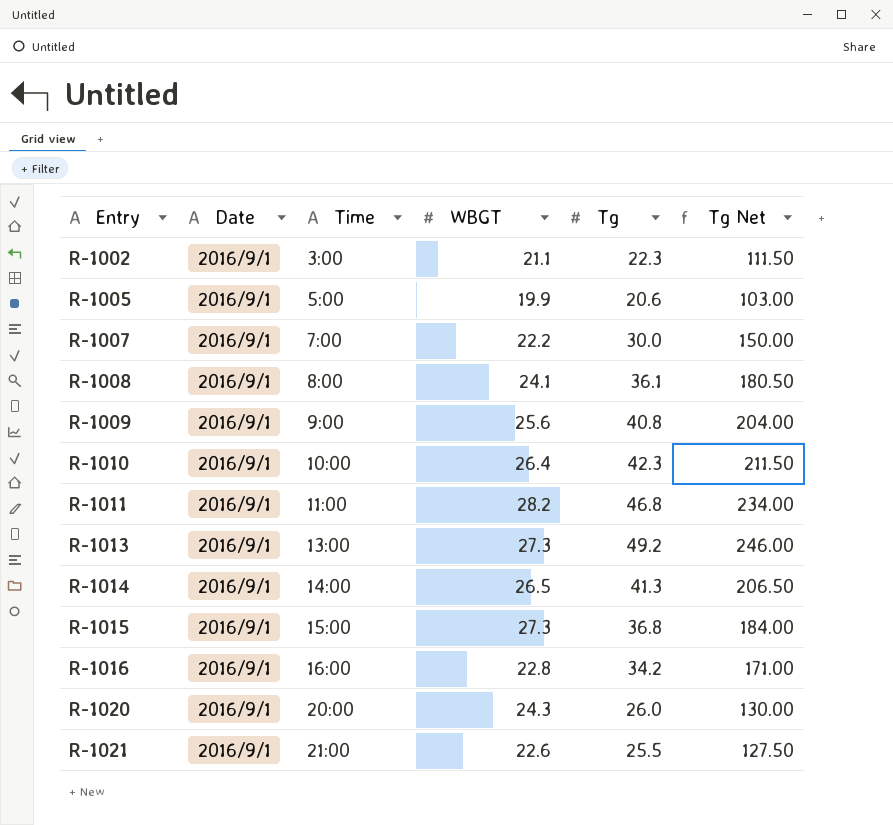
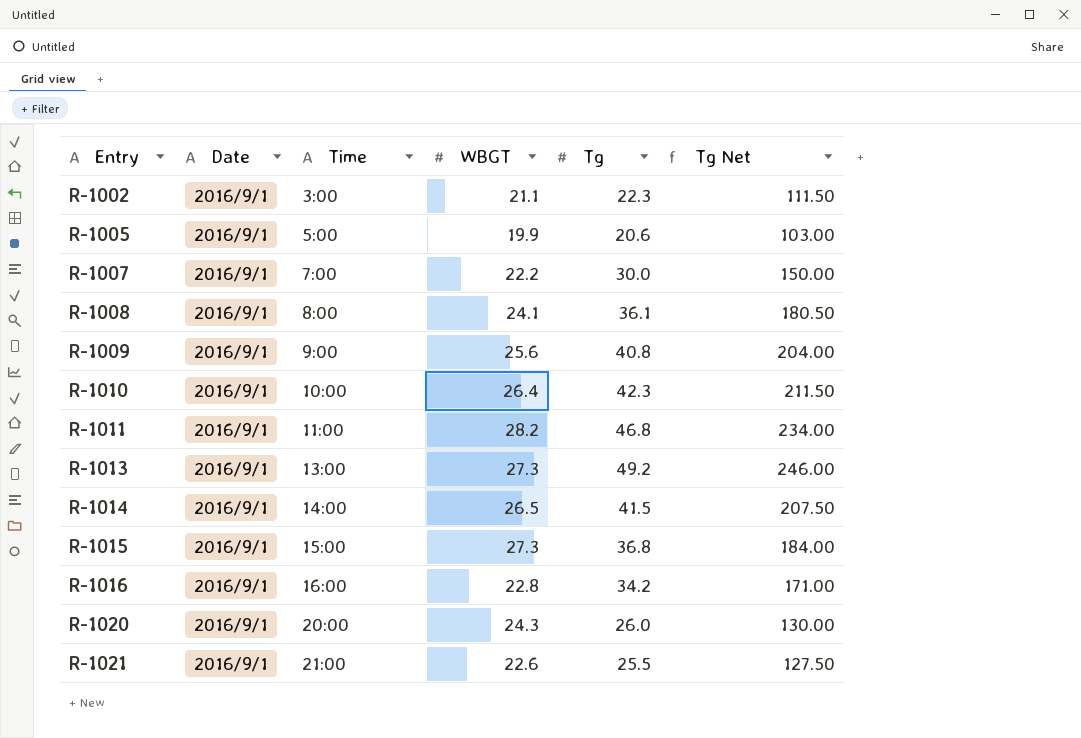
R-1014 | Tg: 41.3 -> 41.5
R-1014 | Tg Net: 206.50 -> 207.50

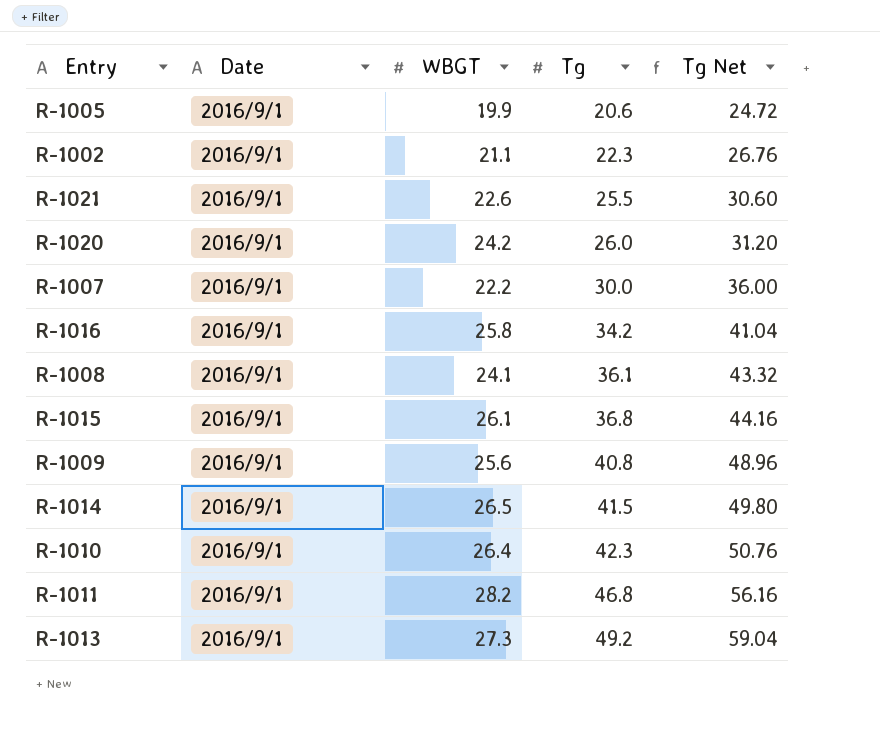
row order: Entry ascending -> Tg ascending
column Time | position: 3 -> none
column Tg Net | formula: [Tg] * 5 -> [Tg] * 1.2
R-1020 | WBGT: 24.3 -> 24.2
R-1016 | WBGT: 22.8 -> 25.8
R-1015 | WBGT: 27.3 -> 26.1

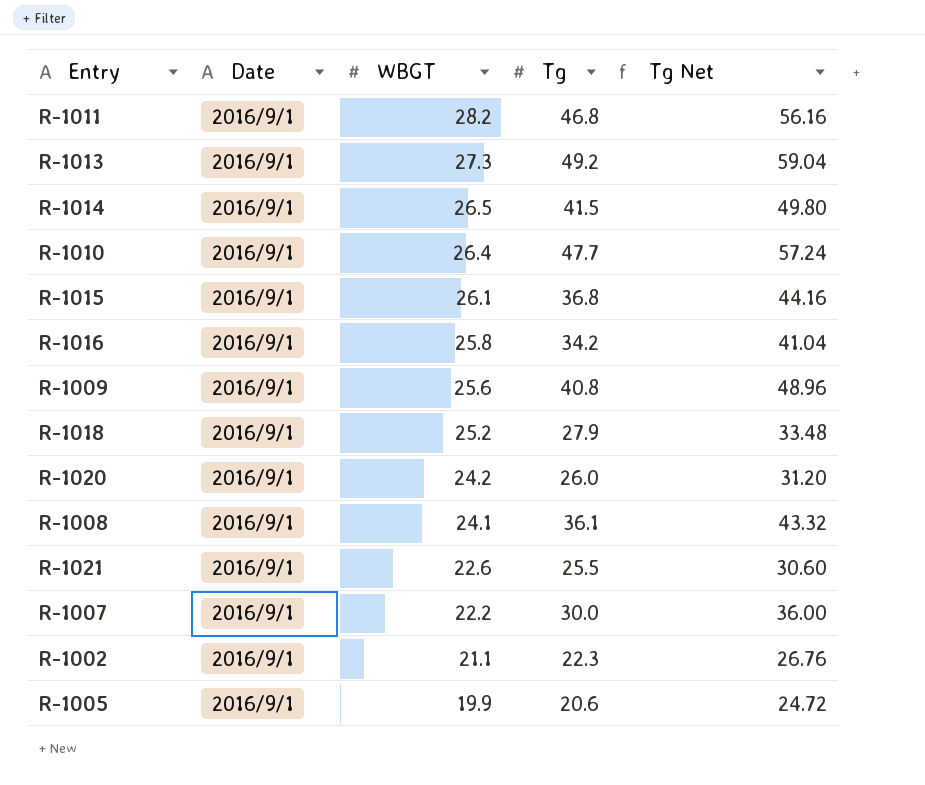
row order: Tg ascending -> WBGT descending
R-1010 | Tg: 42.3 -> 47.7
R-1010 | Tg Net: 50.76 -> 57.24
row R-1018: none -> 2016/9/1 | 25.2 | 27.9 | 33.48

